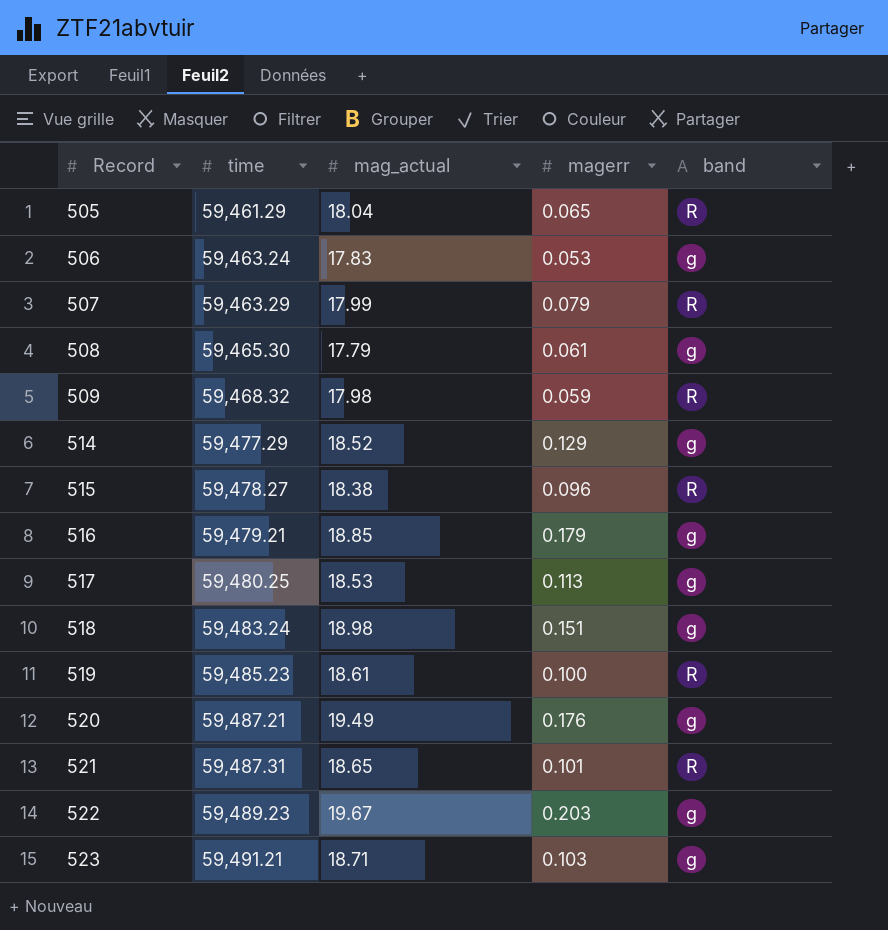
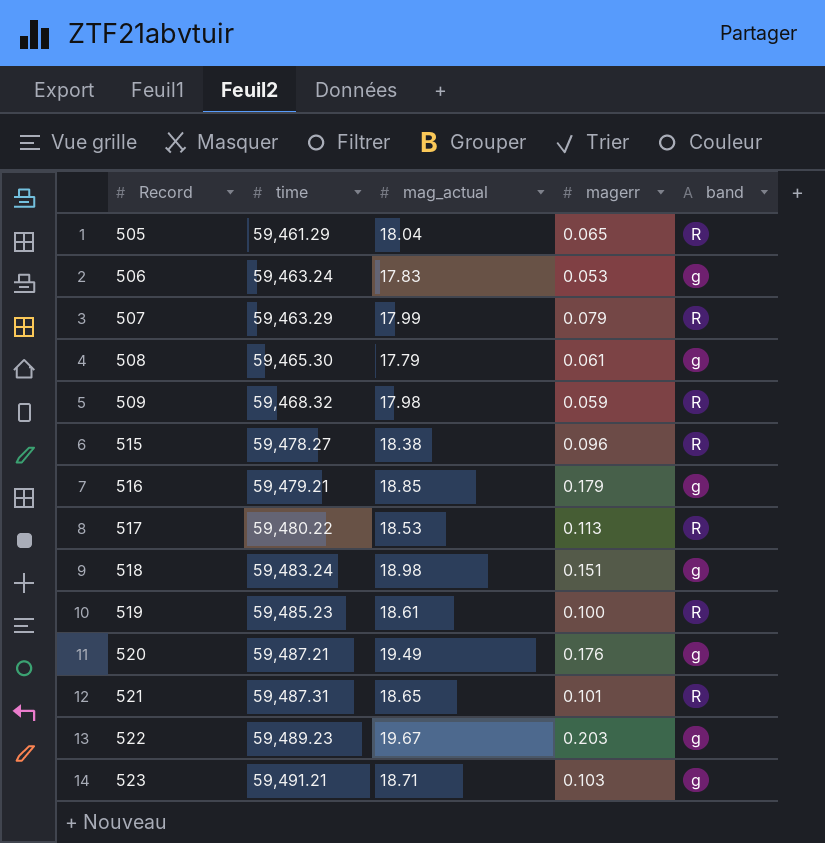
row 514: 59,477.29 | 18.52 | 0.129 | g -> none
517 | time: 59,480.25 -> 59,480.22
517 | band: g -> R

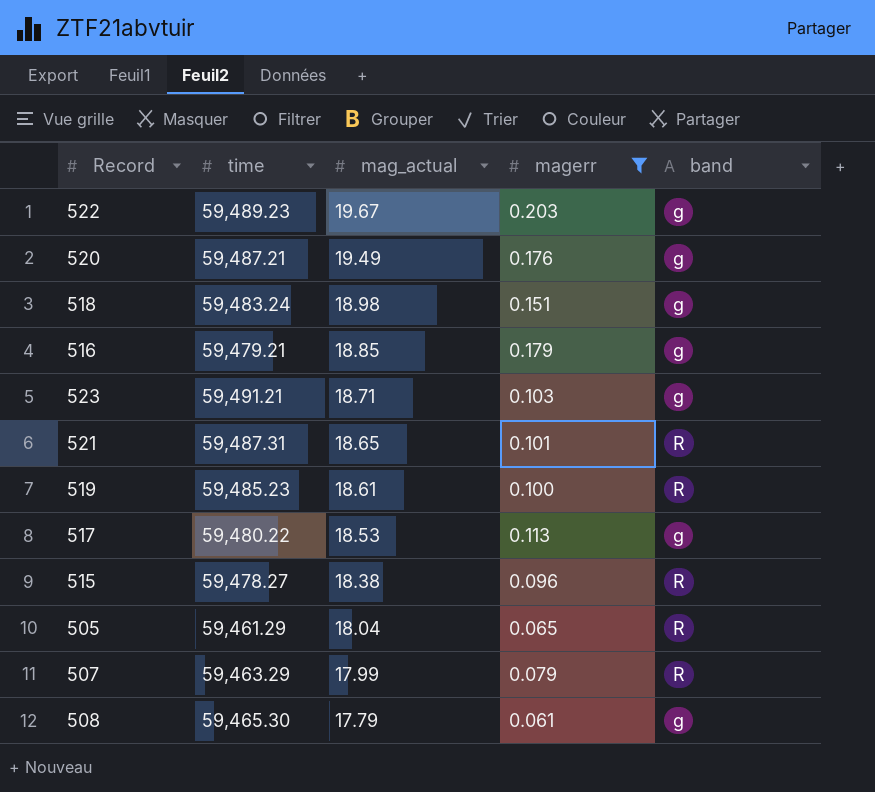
filter: none -> magerr >= 0.061
row order: Record ascending -> mag_actual descending
517 | band: R -> g

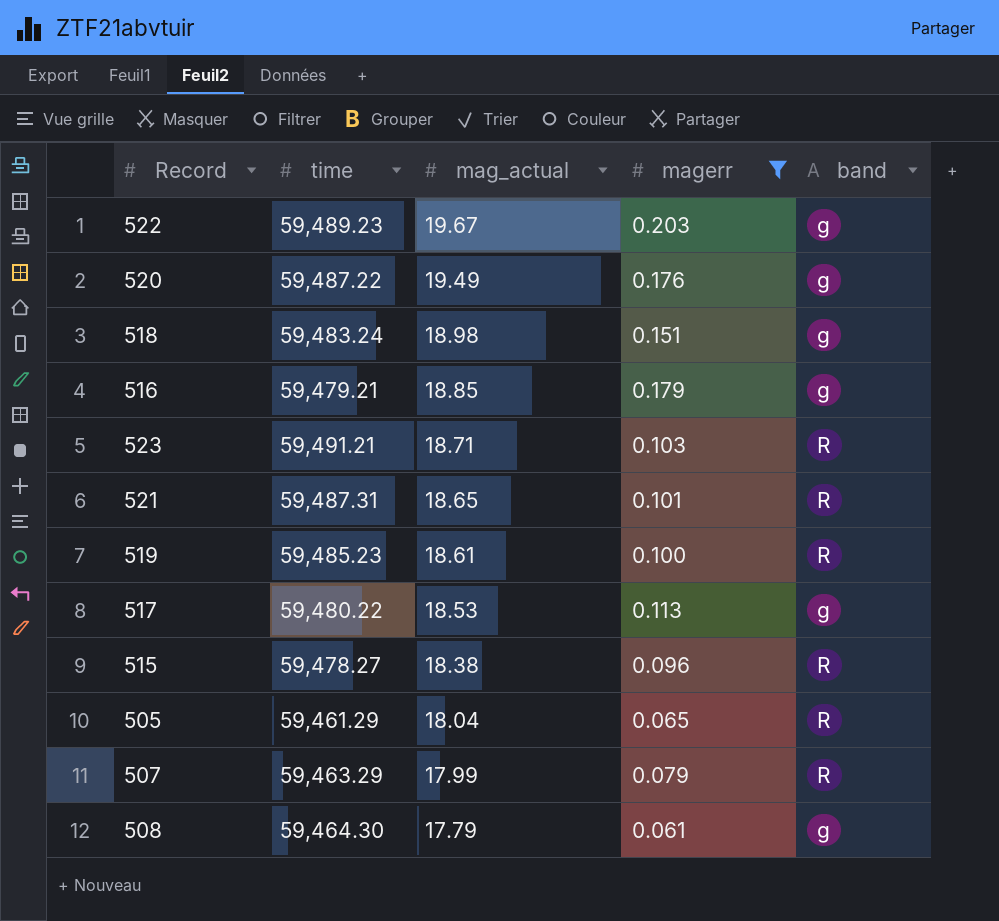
520 | time: 59,487.21 -> 59,487.22
523 | band: g -> R
508 | time: 59,465.30 -> 59,464.30

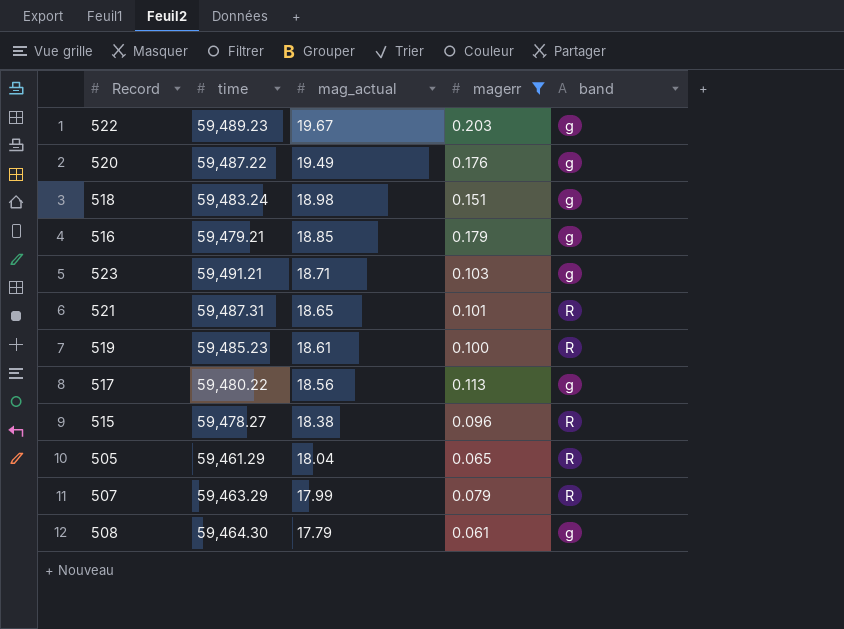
523 | band: R -> g
517 | mag_actual: 18.53 -> 18.56

